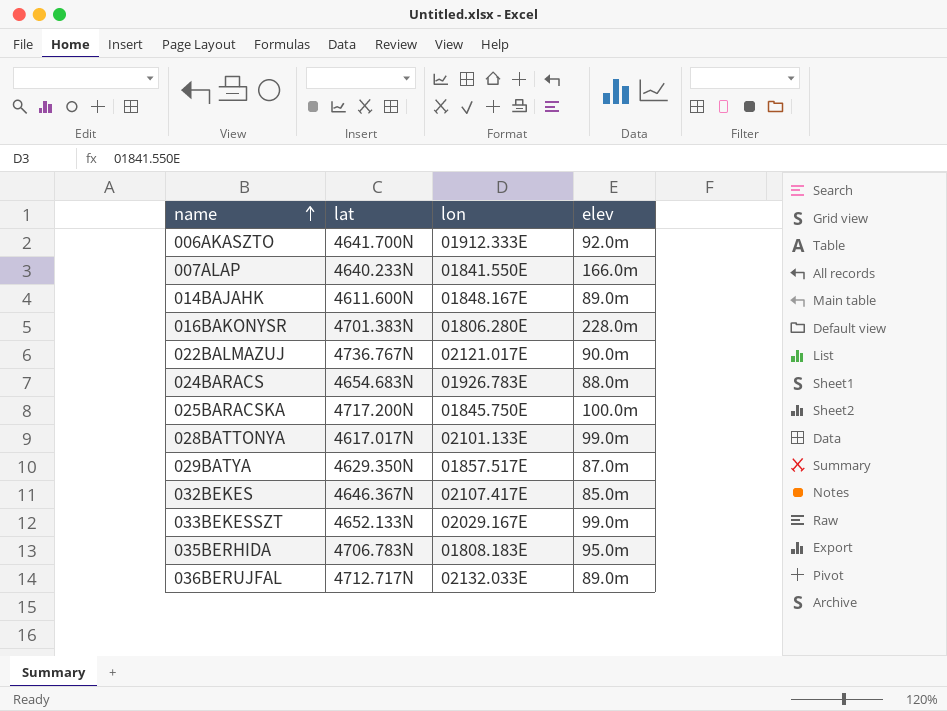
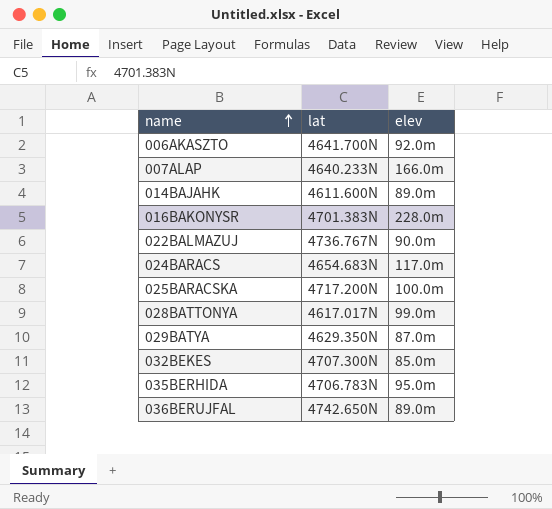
column lon | position: 3 -> none
row 033BEKESSZT: 4652.133N | 02029.167E | 99.0m -> none
024BARACS | elev: 88.0m -> 117.0m
032BEKES | lat: 4646.367N -> 4707.300N
036BERUJFAL | lat: 4712.717N -> 4742.650N

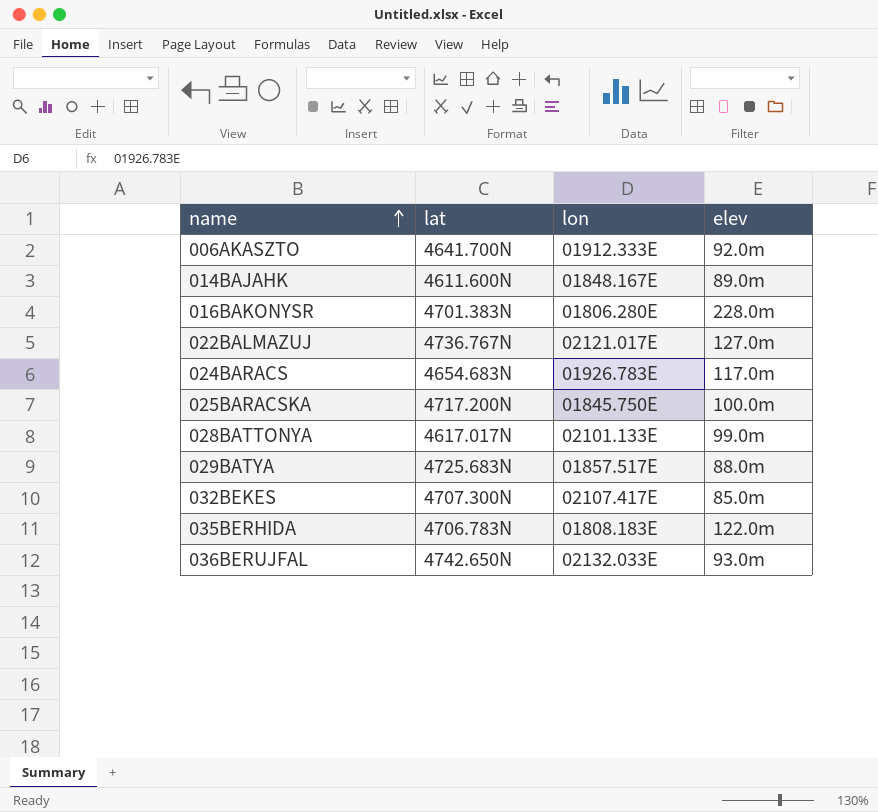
column lon | position: none -> 3
row 007ALAP: 4640.233N | 166.0m -> none
022BALMAZUJ | elev: 90.0m -> 127.0m
029BATYA | lat: 4629.350N -> 4725.683N
029BATYA | elev: 87.0m -> 88.0m
035BERHIDA | elev: 95.0m -> 122.0m
036BERUJFAL | elev: 89.0m -> 93.0m

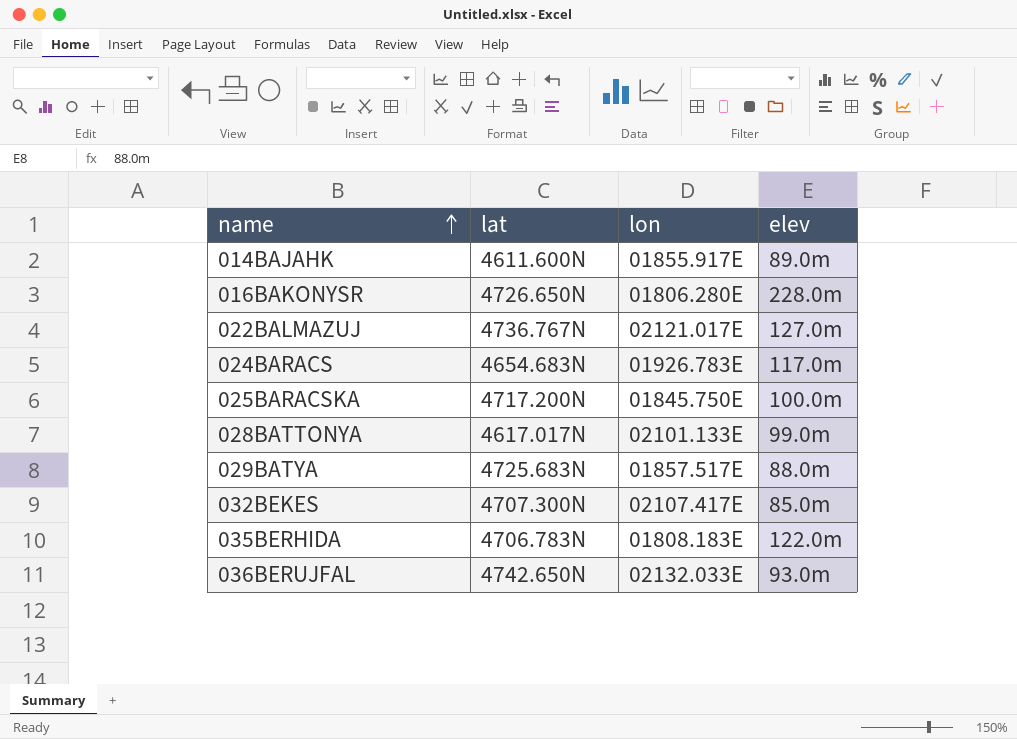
row 006AKASZTO: 4641.700N | 01912.333E | 92.0m -> none
014BAJAHK | lon: 01848.167E -> 01855.917E
016BAKONYSR | lat: 4701.383N -> 4726.650N

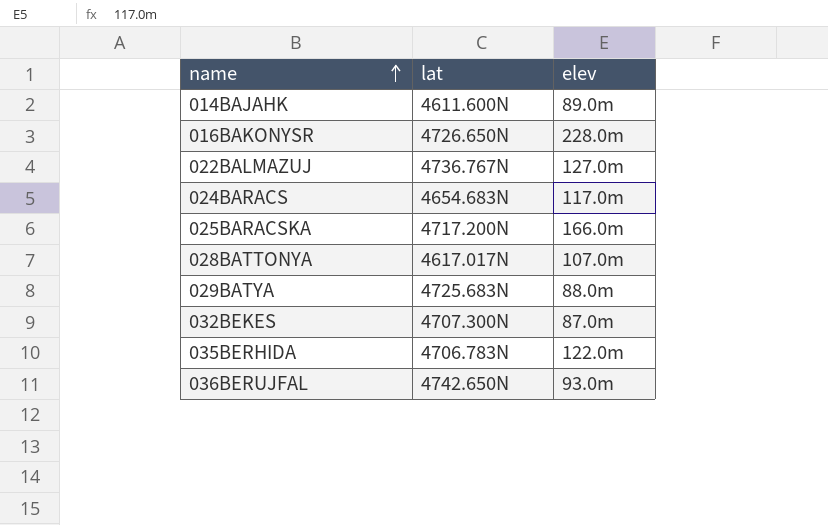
column lon | position: 3 -> none
025BARACSKA | elev: 100.0m -> 166.0m
028BATTONYA | elev: 99.0m -> 107.0m
032BEKES | elev: 85.0m -> 87.0m

